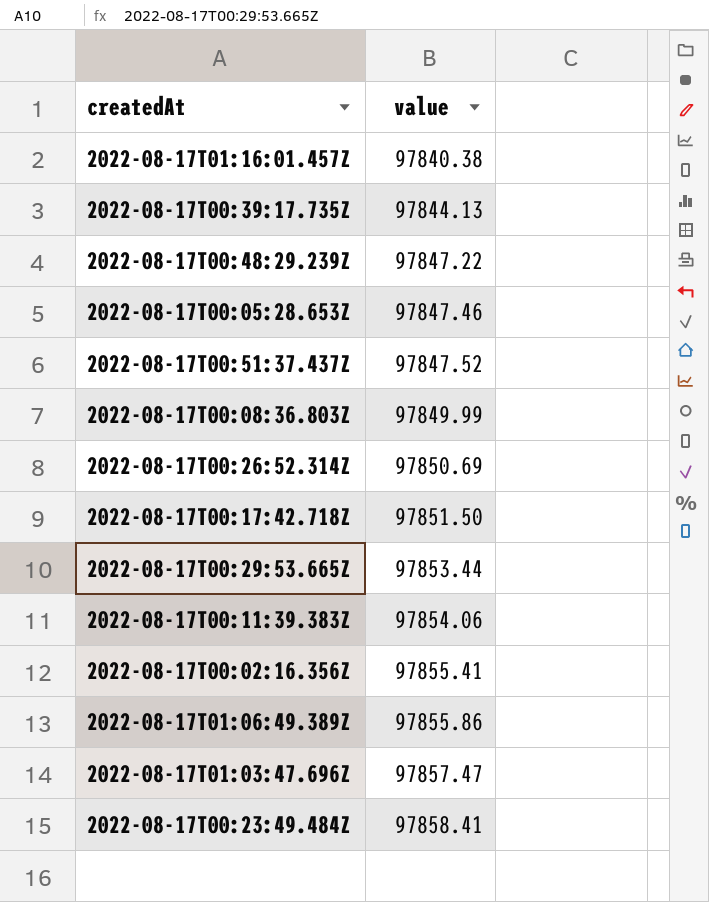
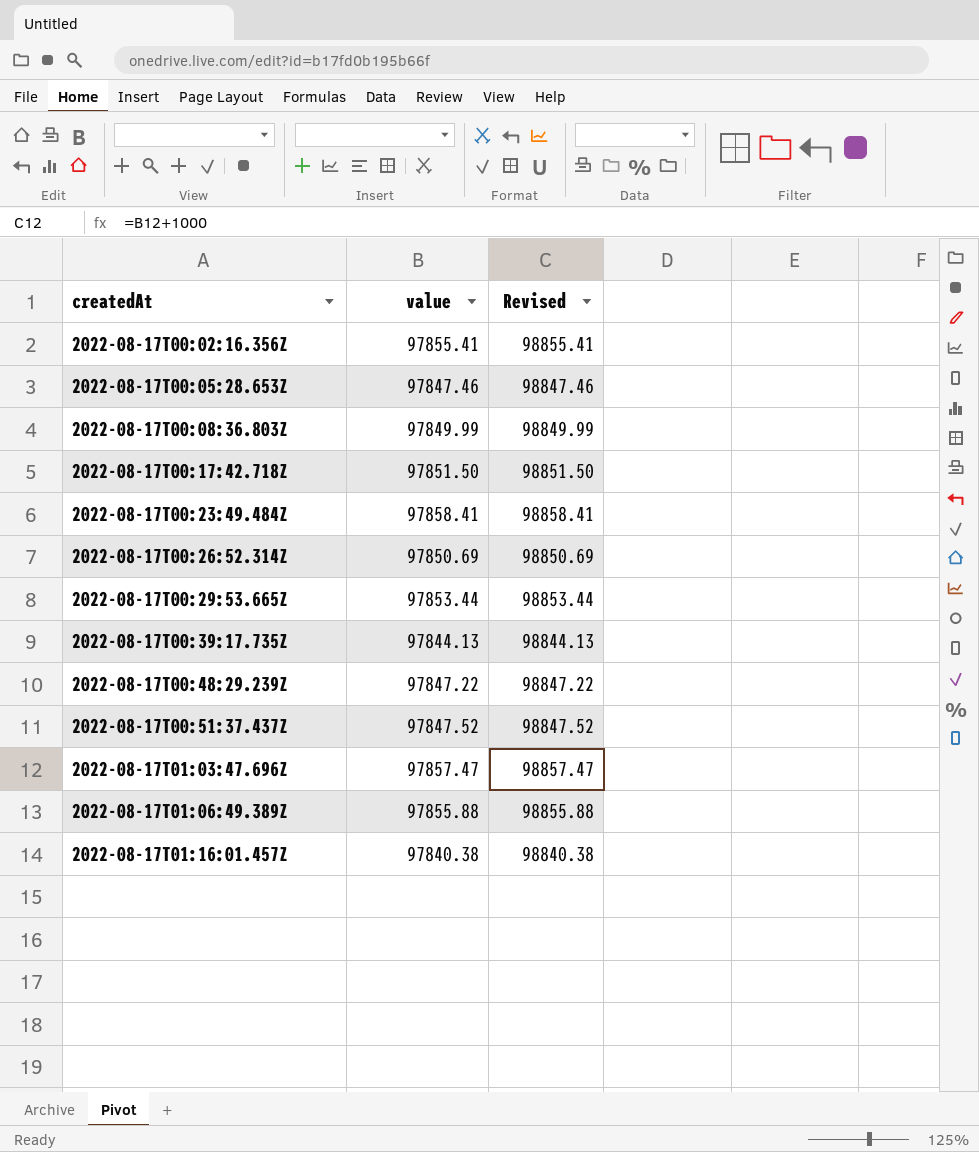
row order: value ascending -> createdAt ascending
column Revised | formula: none -> [value] + 1000
row 2022-08-17T00:11:39.383Z: 97854.06 -> none
2022-08-17T01:06:49.389Z | value: 97855.86 -> 97855.88

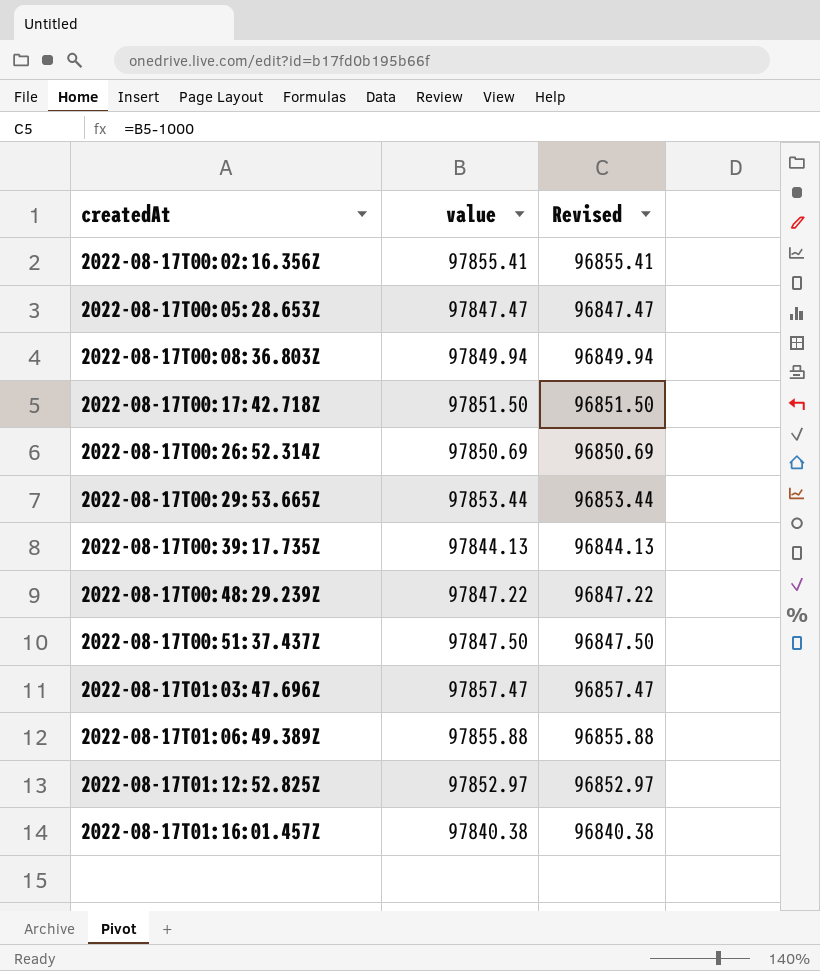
column Revised | formula: [value] + 1000 -> [value] - 1000
row 2022-08-17T00:23:49.484Z: 97858.41 | 98858.41 -> none
2022-08-17T00:05:28.653Z | value: 97847.46 -> 97847.47
2022-08-17T00:08:36.803Z | value: 97849.99 -> 97849.94
2022-08-17T00:51:37.437Z | value: 97847.52 -> 97847.50
row 2022-08-17T01:12:52.825Z: none -> 97852.97 | 96852.97

